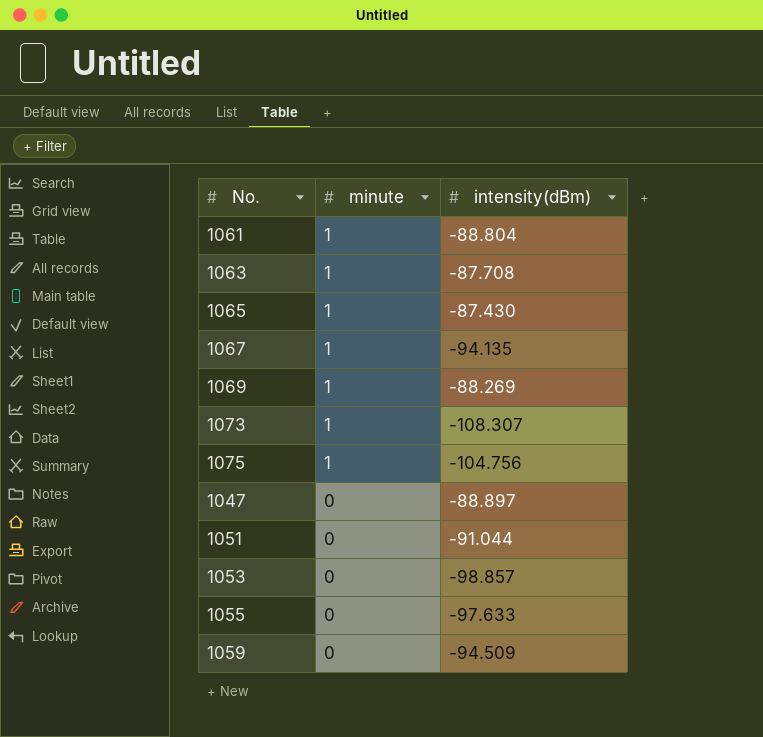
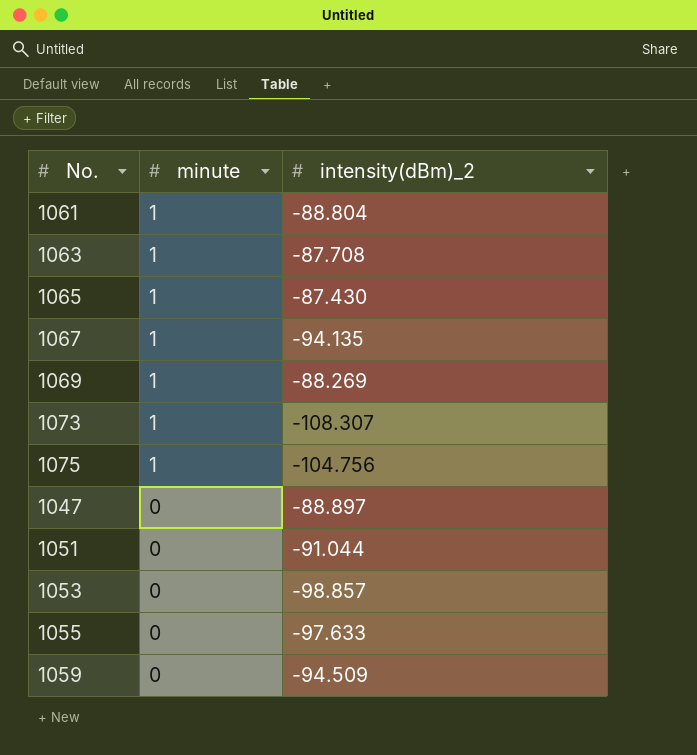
column name: intensity(dBm) -> intensity(dBm)_2

